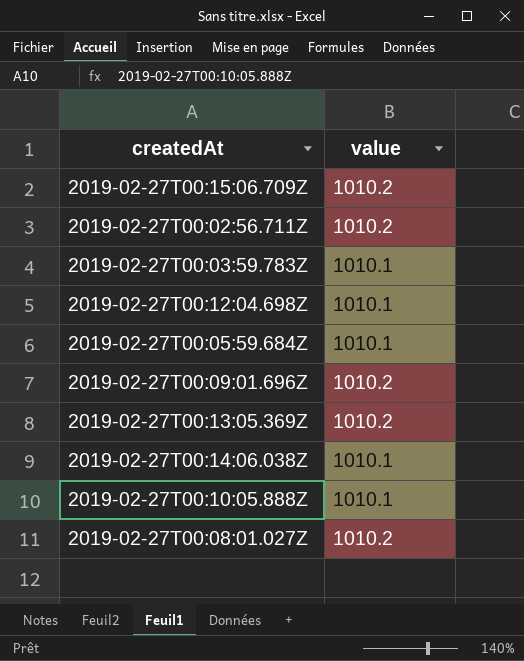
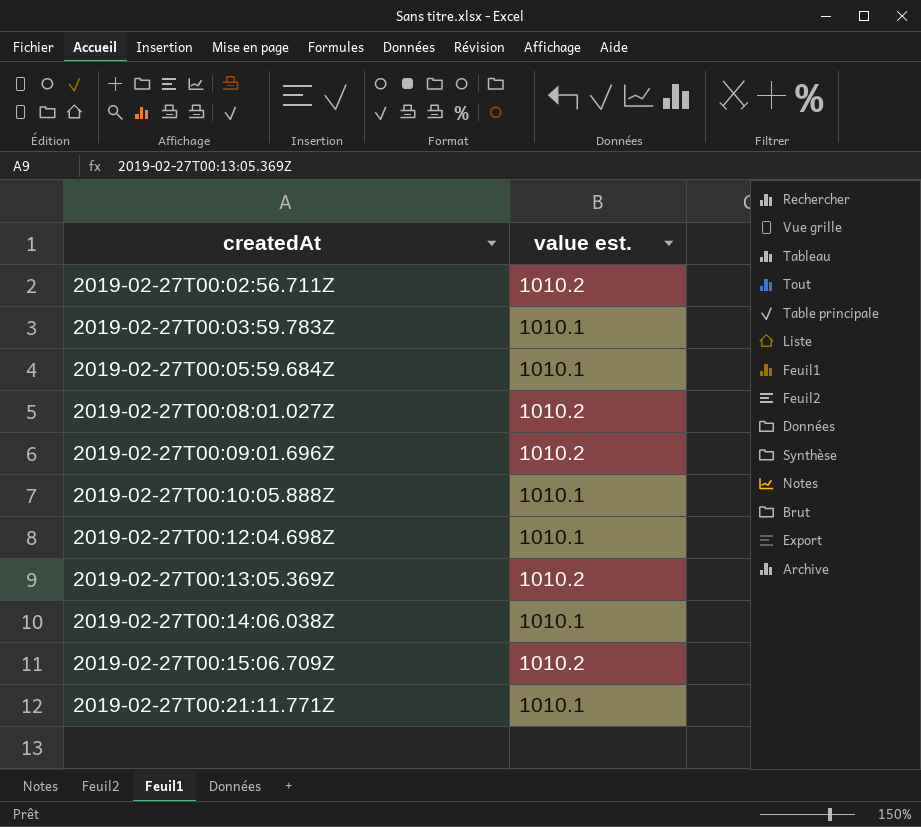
row order: none -> createdAt ascending
column name: value -> value est.
row 2019-02-27T00:21:11.771Z: none -> 1010.1

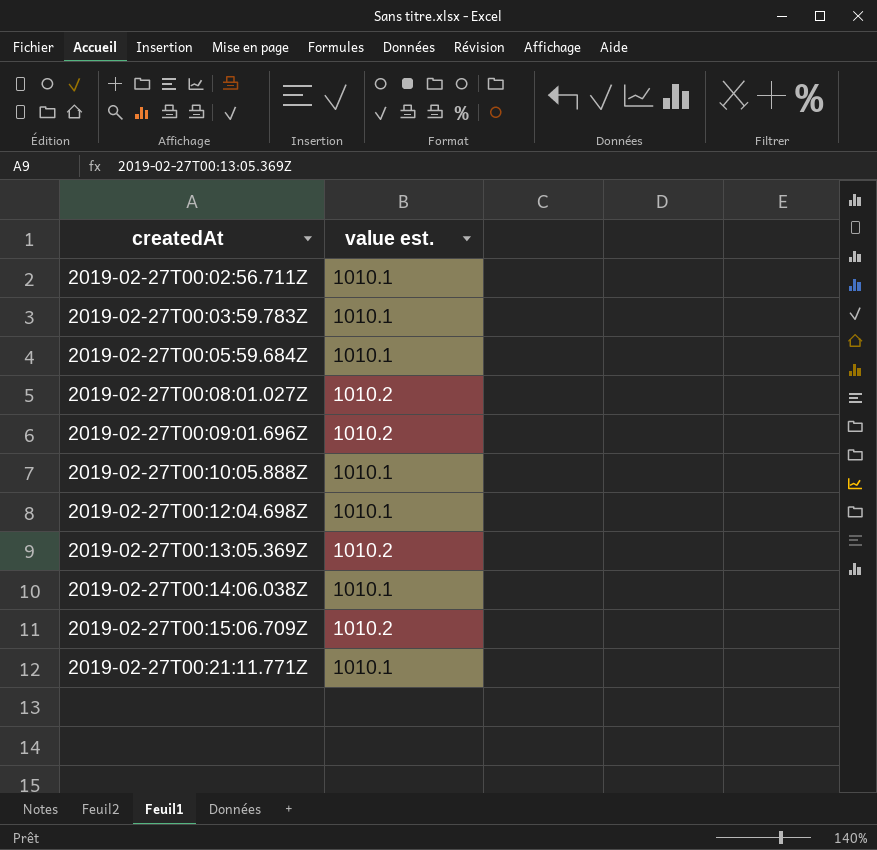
2019-02-27T00:02:56.711Z | value est.: 1010.2 -> 1010.1

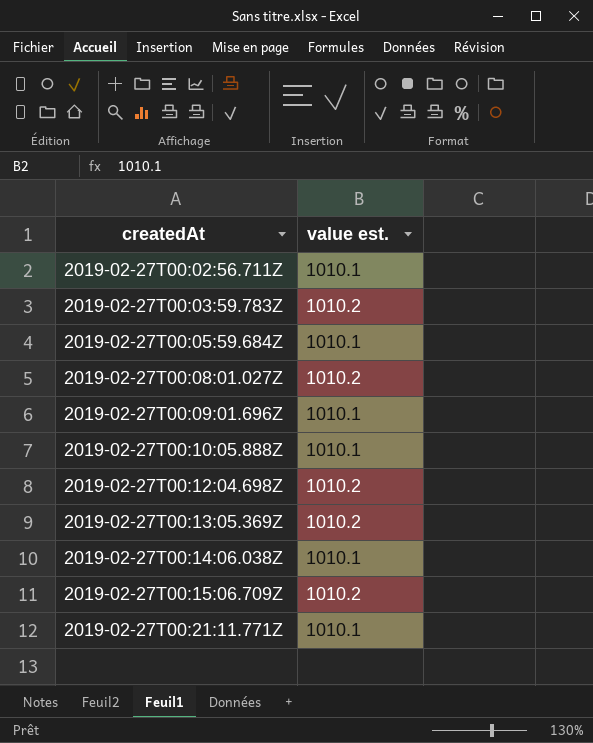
2019-02-27T00:03:59.783Z | value est.: 1010.1 -> 1010.2
2019-02-27T00:09:01.696Z | value est.: 1010.2 -> 1010.1
2019-02-27T00:12:04.698Z | value est.: 1010.1 -> 1010.2

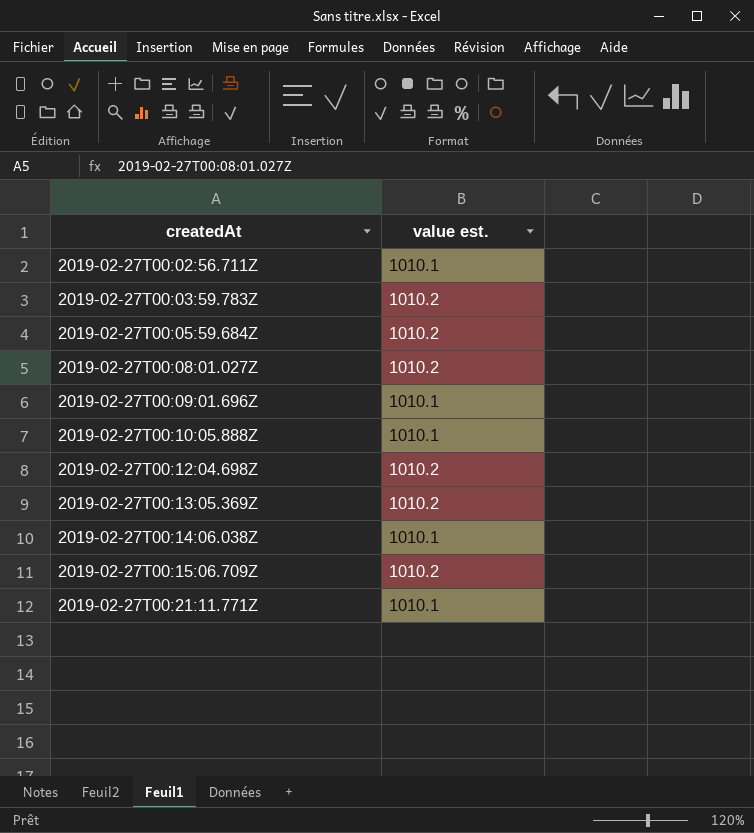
2019-02-27T00:05:59.684Z | value est.: 1010.1 -> 1010.2

